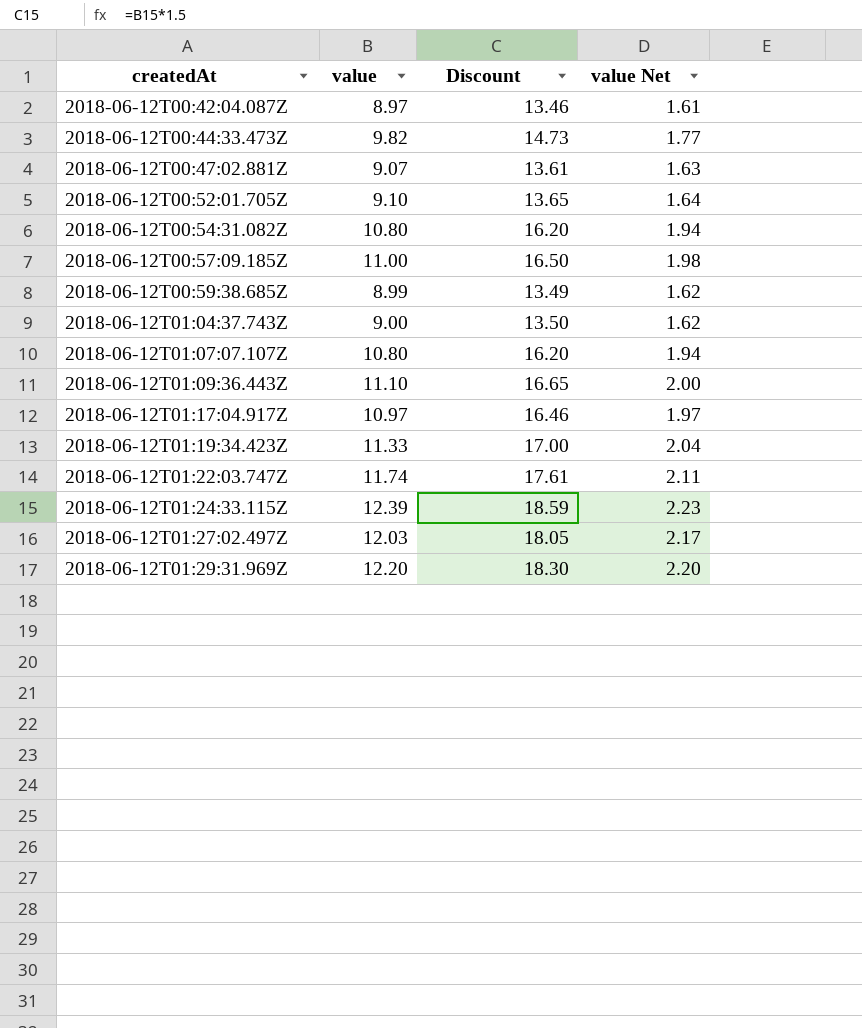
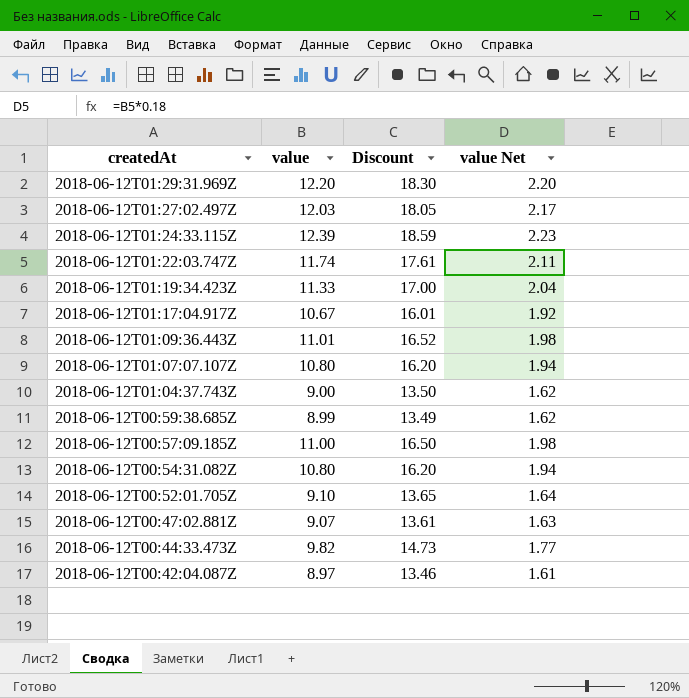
row order: createdAt ascending -> createdAt descending
2018-06-12T01:17:04.917Z | value: 10.97 -> 10.67
2018-06-12T01:17:04.917Z | Discount: 16.46 -> 16.01
2018-06-12T01:17:04.917Z | value Net: 1.97 -> 1.92
2018-06-12T01:09:36.443Z | value: 11.10 -> 11.01
2018-06-12T01:09:36.443Z | Discount: 16.65 -> 16.52
2018-06-12T01:09:36.443Z | value Net: 2.00 -> 1.98

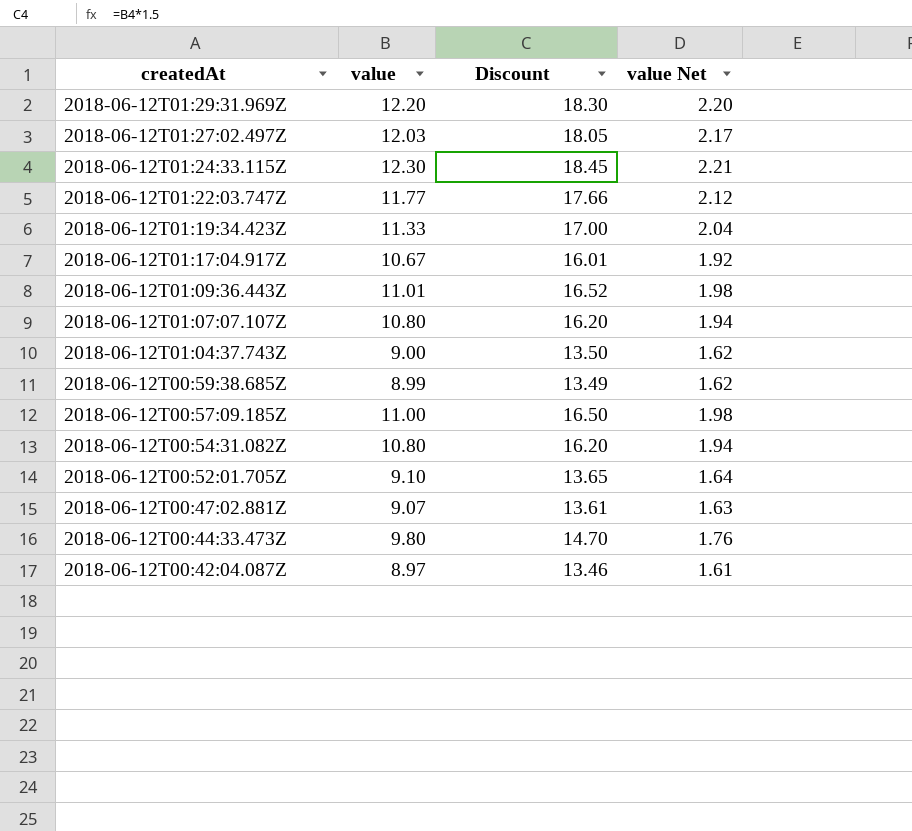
2018-06-12T01:24:33.115Z | value: 12.39 -> 12.30
2018-06-12T01:24:33.115Z | Discount: 18.59 -> 18.45
2018-06-12T01:24:33.115Z | value Net: 2.23 -> 2.21
2018-06-12T01:22:03.747Z | value: 11.74 -> 11.77
2018-06-12T01:22:03.747Z | Discount: 17.61 -> 17.66
2018-06-12T01:22:03.747Z | value Net: 2.11 -> 2.12
2018-06-12T00:44:33.473Z | value: 9.82 -> 9.80
2018-06-12T00:44:33.473Z | Discount: 14.73 -> 14.70
2018-06-12T00:44:33.473Z | value Net: 1.77 -> 1.76

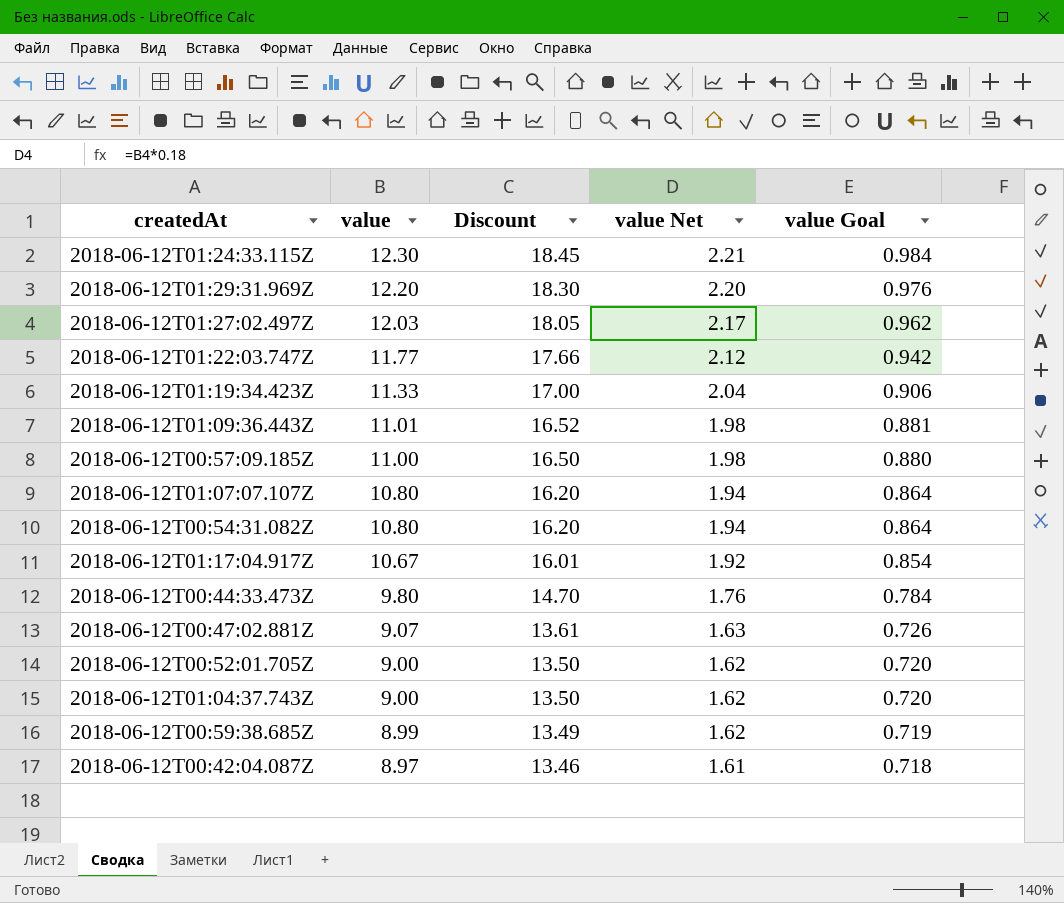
row order: createdAt descending -> value descending
column value Goal | formula: none -> [value] * 0.08
2018-06-12T00:52:01.705Z | value: 9.10 -> 9.00
2018-06-12T00:52:01.705Z | Discount: 13.65 -> 13.50
2018-06-12T00:52:01.705Z | value Net: 1.64 -> 1.62

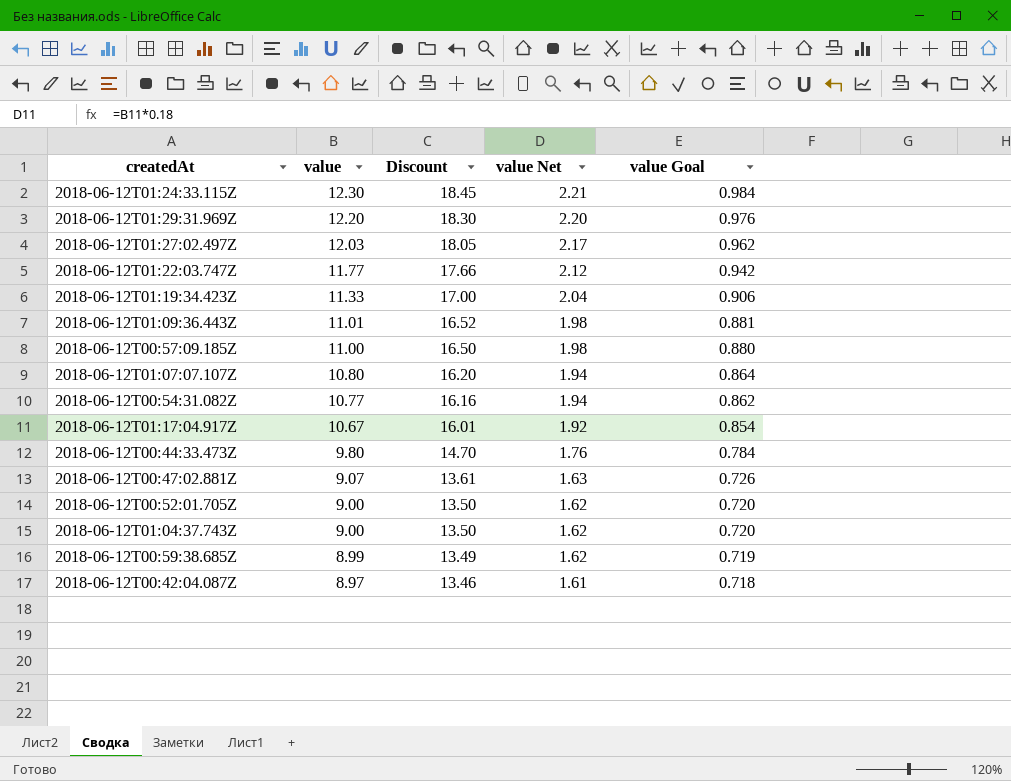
2018-06-12T00:54:31.082Z | value: 10.80 -> 10.77
2018-06-12T00:54:31.082Z | Discount: 16.20 -> 16.16
2018-06-12T00:54:31.082Z | value Goal: 0.864 -> 0.862

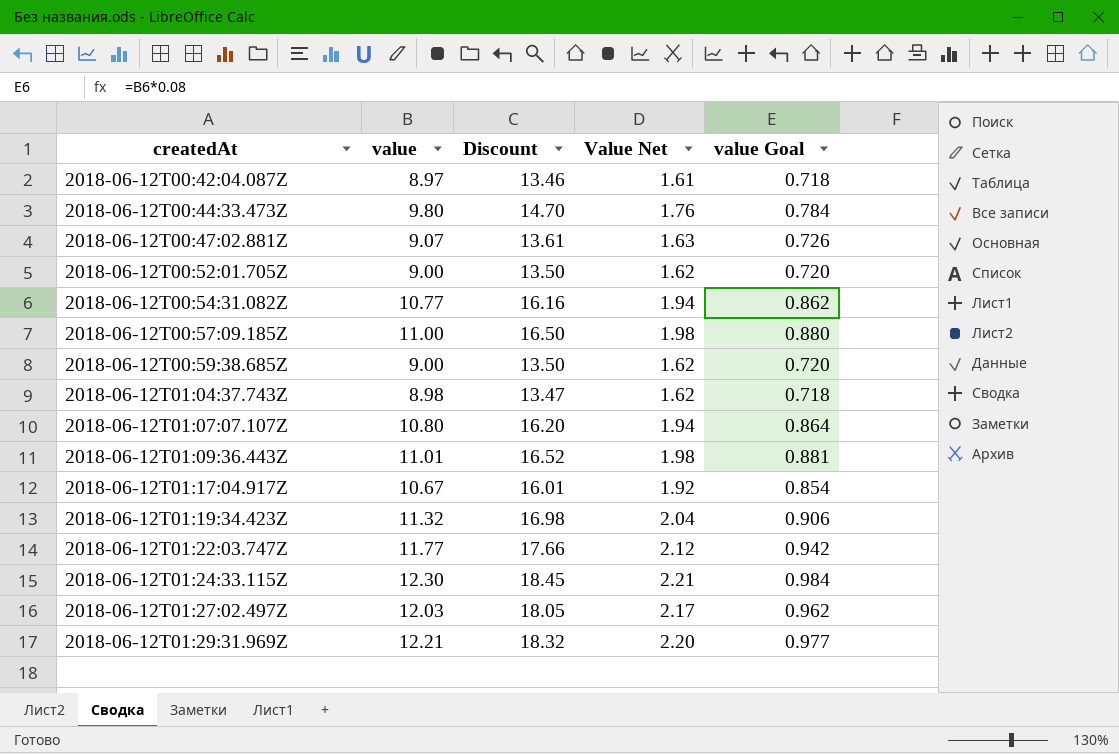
row order: value descending -> createdAt ascending
column name: value Net -> Value Net
2018-06-12T00:59:38.685Z | value: 8.99 -> 9.00
2018-06-12T00:59:38.685Z | Discount: 13.49 -> 13.50
2018-06-12T00:59:38.685Z | value Goal: 0.719 -> 0.720
2018-06-12T01:04:37.743Z | value: 9.00 -> 8.98
2018-06-12T01:04:37.743Z | Discount: 13.50 -> 13.47
2018-06-12T01:04:37.743Z | value Goal: 0.720 -> 0.718
2018-06-12T01:19:34.423Z | value: 11.33 -> 11.32
2018-06-12T01:19:34.423Z | Discount: 17.00 -> 16.98
2018-06-12T01:29:31.969Z | value: 12.20 -> 12.21
2018-06-12T01:29:31.969Z | Discount: 18.30 -> 18.32
2018-06-12T01:29:31.969Z | value Goal: 0.976 -> 0.977

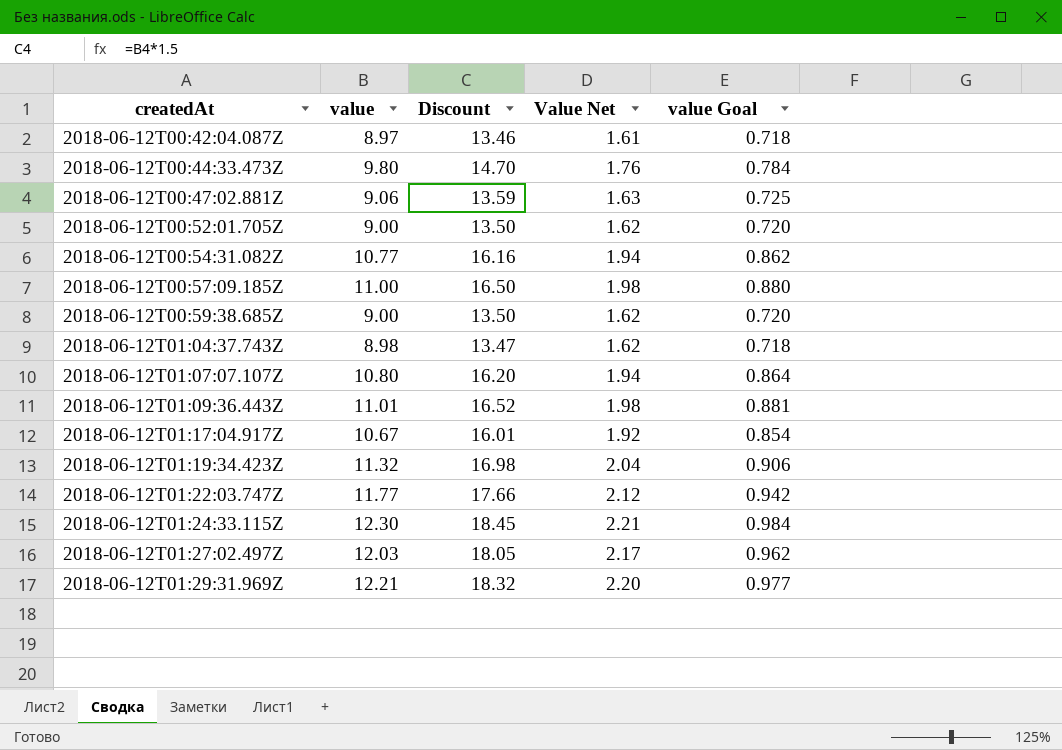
2018-06-12T00:47:02.881Z | value: 9.07 -> 9.06
2018-06-12T00:47:02.881Z | Discount: 13.61 -> 13.59
2018-06-12T00:47:02.881Z | value Goal: 0.726 -> 0.725

